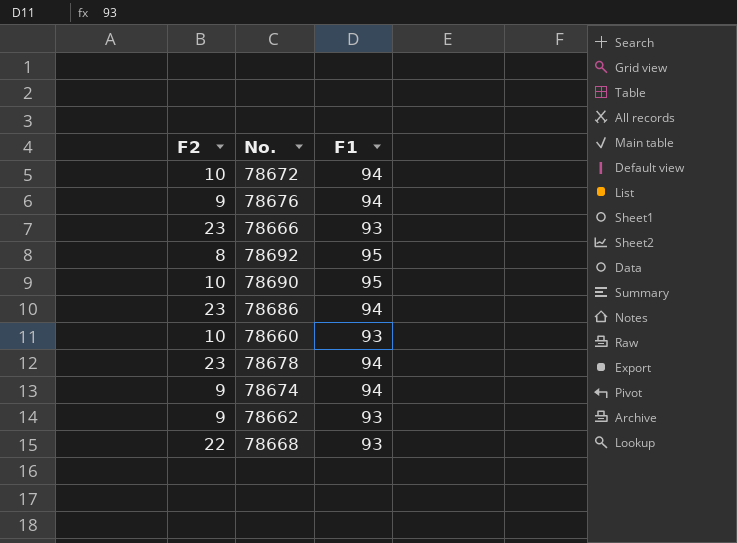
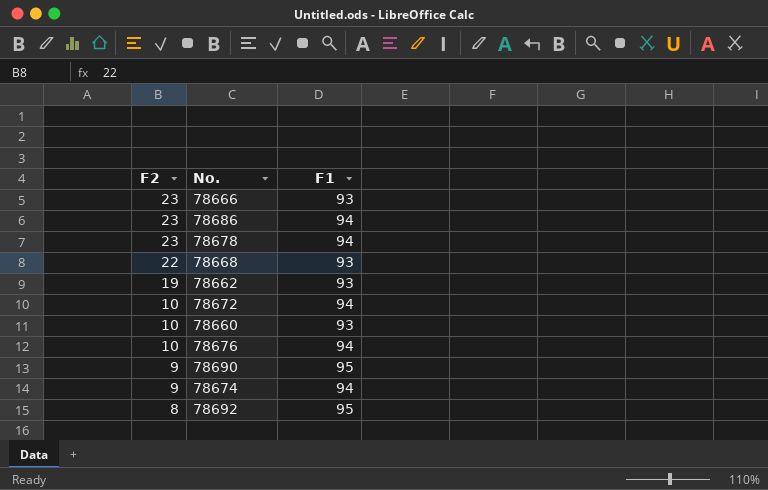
row order: none -> F2 descending
78662 | F2: 9 -> 19
78676 | F2: 9 -> 10
78690 | F2: 10 -> 9

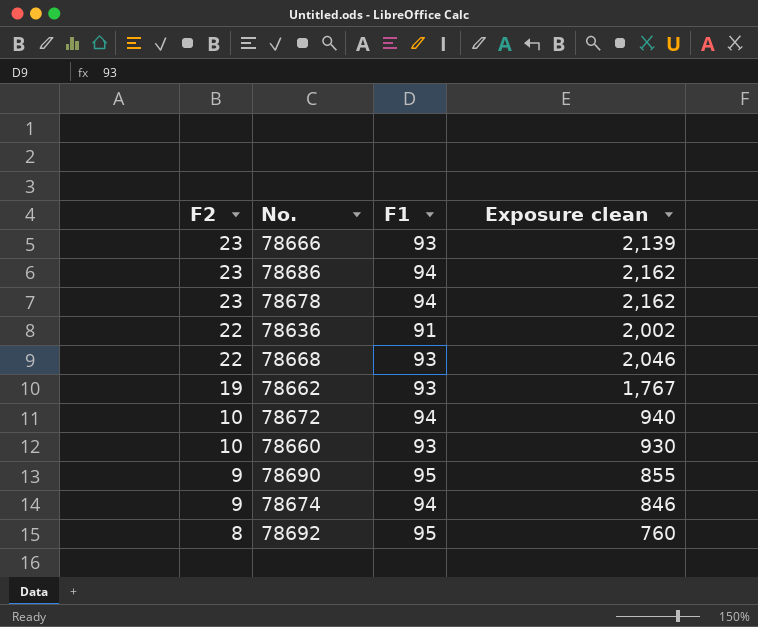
column Exposure clean | formula: none -> [F2] * [F1]
row 78676: 10 | 94 -> none
row 78636: none -> 22 | 91 | 2,002

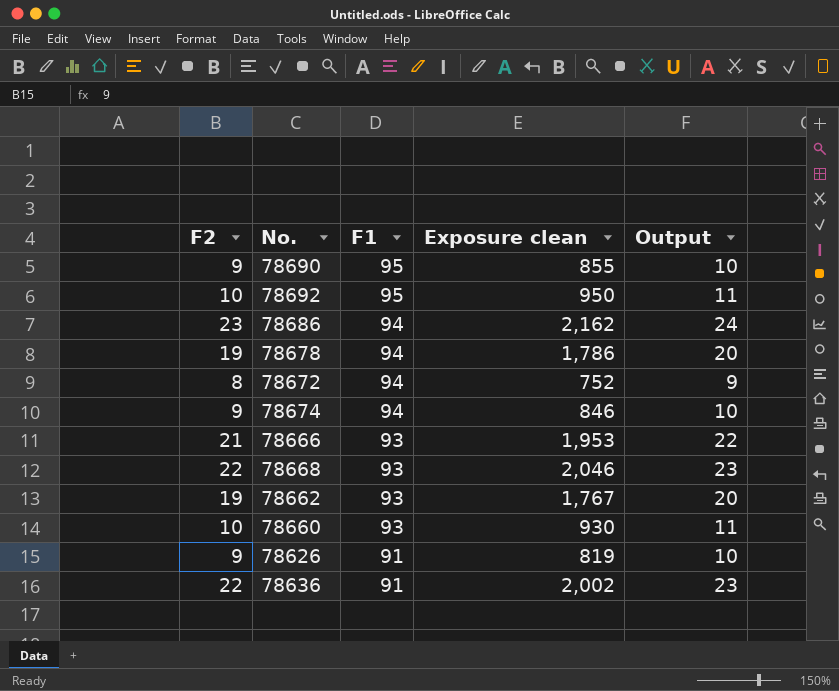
row order: F2 descending -> F1 descending
column Output | formula: none -> [F2] + 1
78692 | F2: 8 -> 10
78692 | Exposure clean: 760 -> 950
78678 | F2: 23 -> 19
78678 | Exposure clean: 2,162 -> 1,786
78672 | F2: 10 -> 8
78672 | Exposure clean: 940 -> 752
78666 | F2: 23 -> 21
78666 | Exposure clean: 2,139 -> 1,953
row 78626: none -> 9 | 91 | 819 | 10

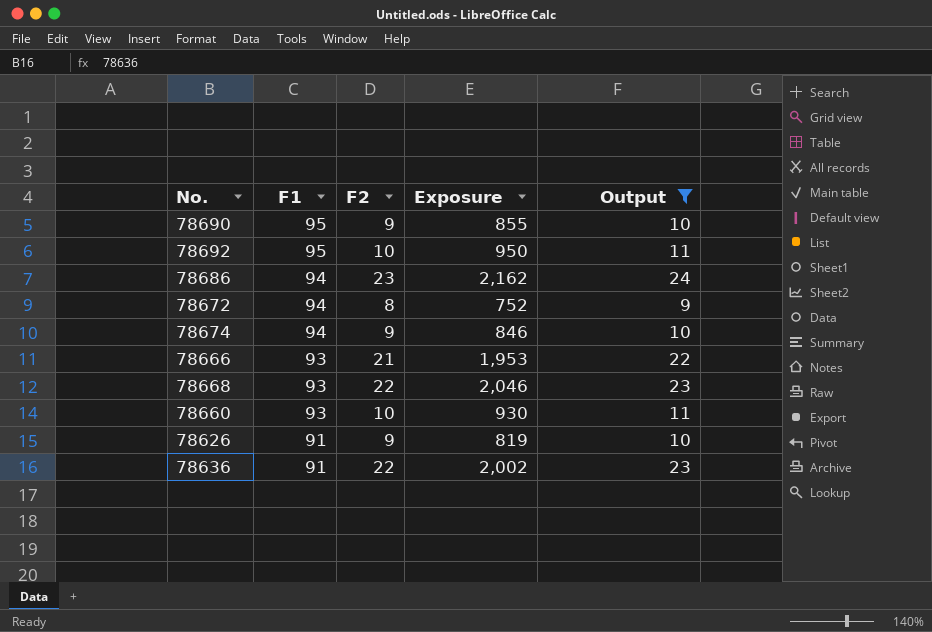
filter: none -> Output != 20
column F2 | position: 1 -> 3
column name: Exposure clean -> Exposure

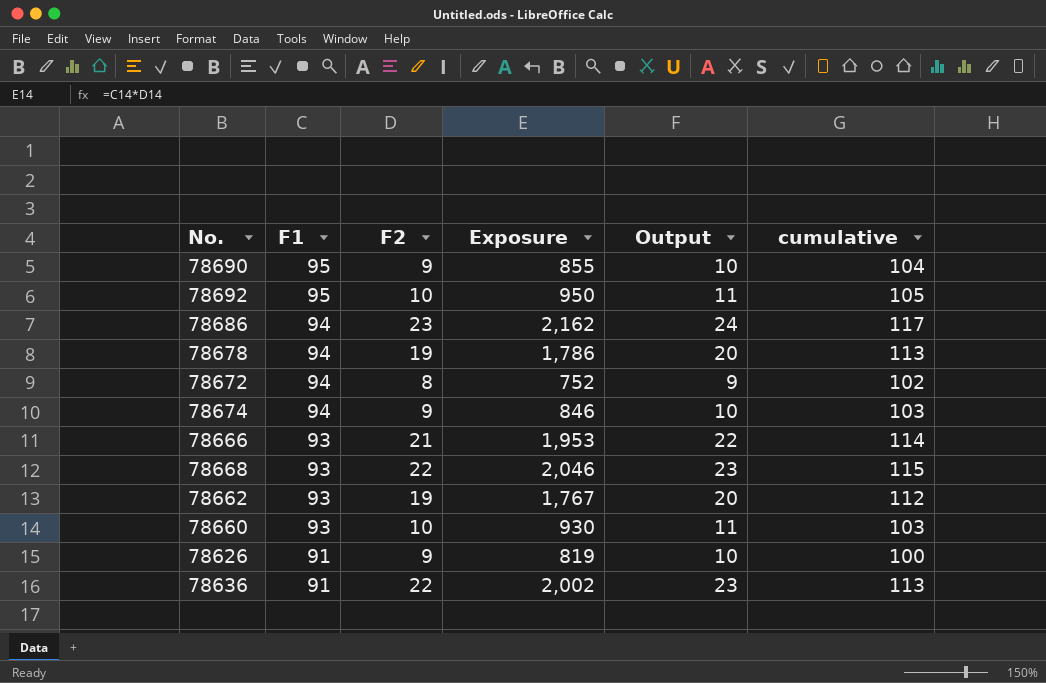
filter: Output != 20 -> none
column cumulative | formula: none -> [F1] + [F2]

